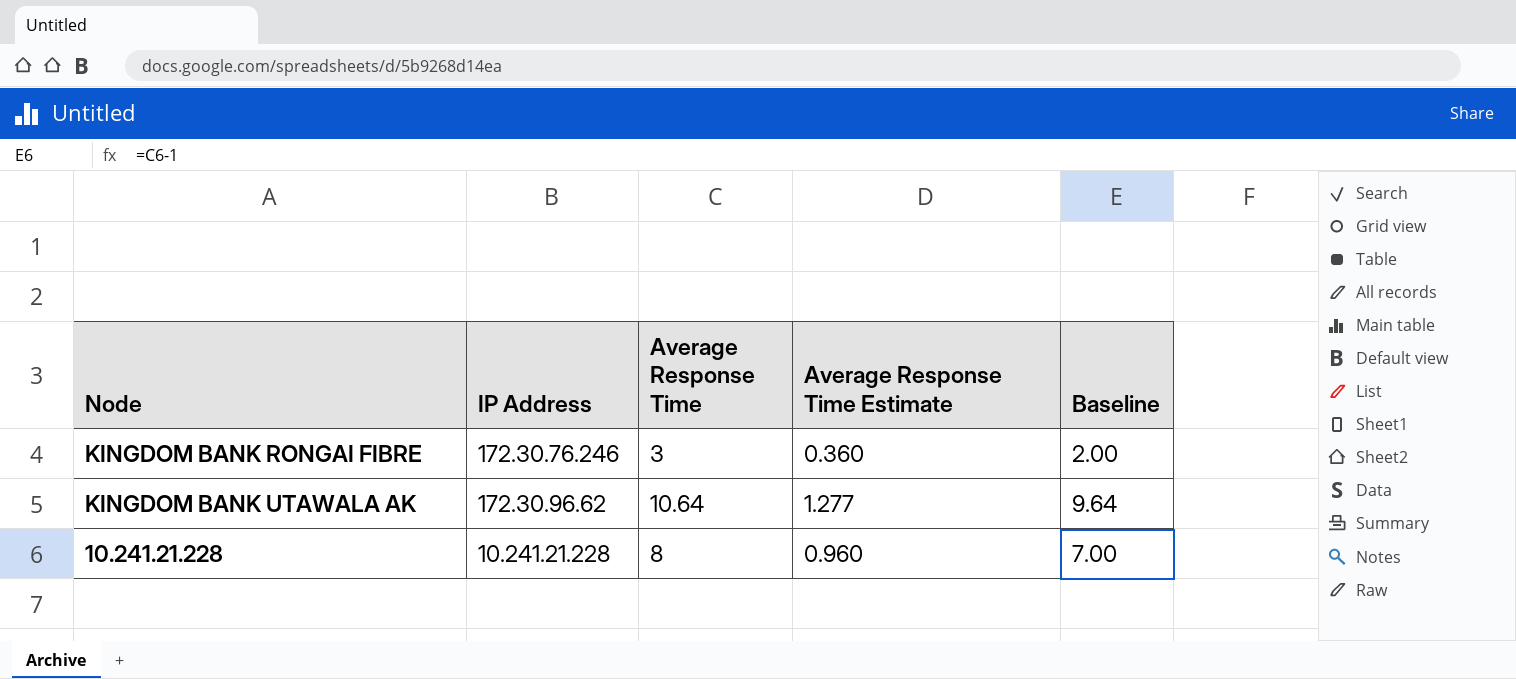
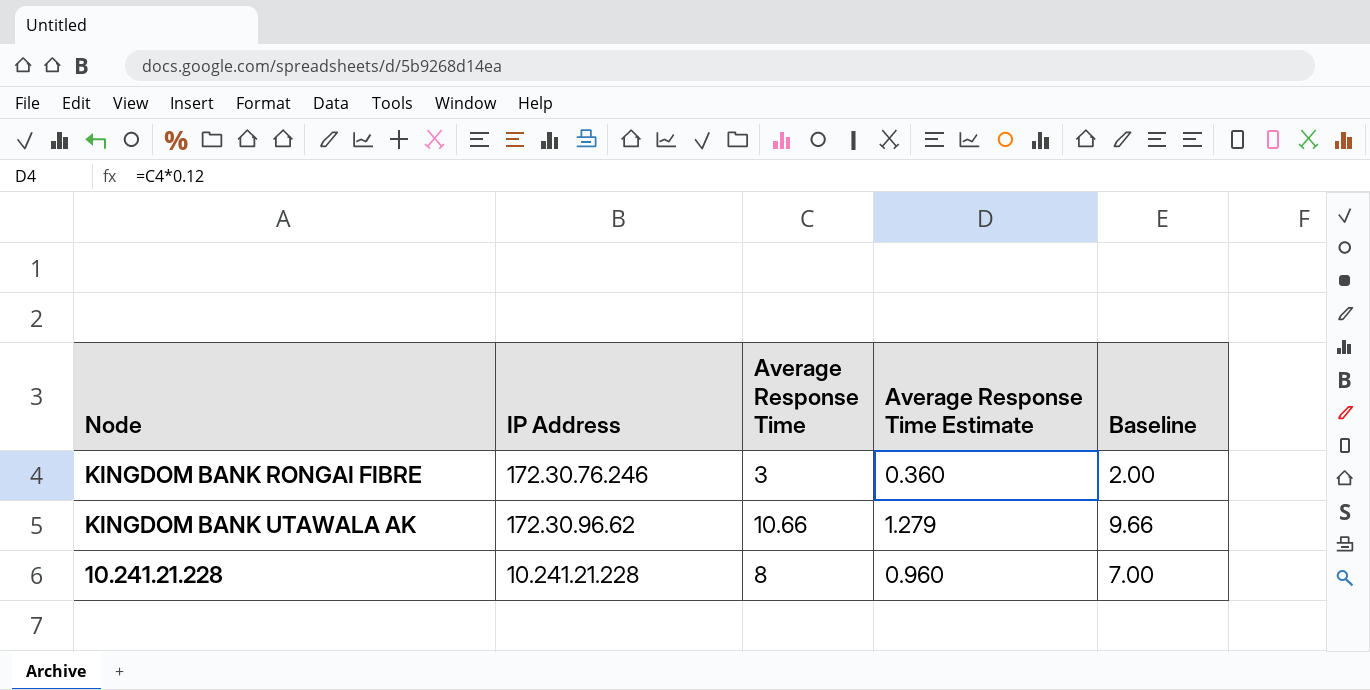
KINGDOM BANK UTAWALA AK | Average Response Time: 10.64 -> 10.66
KINGDOM BANK UTAWALA AK | Average Response Time Estimate: 1.277 -> 1.279
KINGDOM BANK UTAWALA AK | Baseline: 9.64 -> 9.66

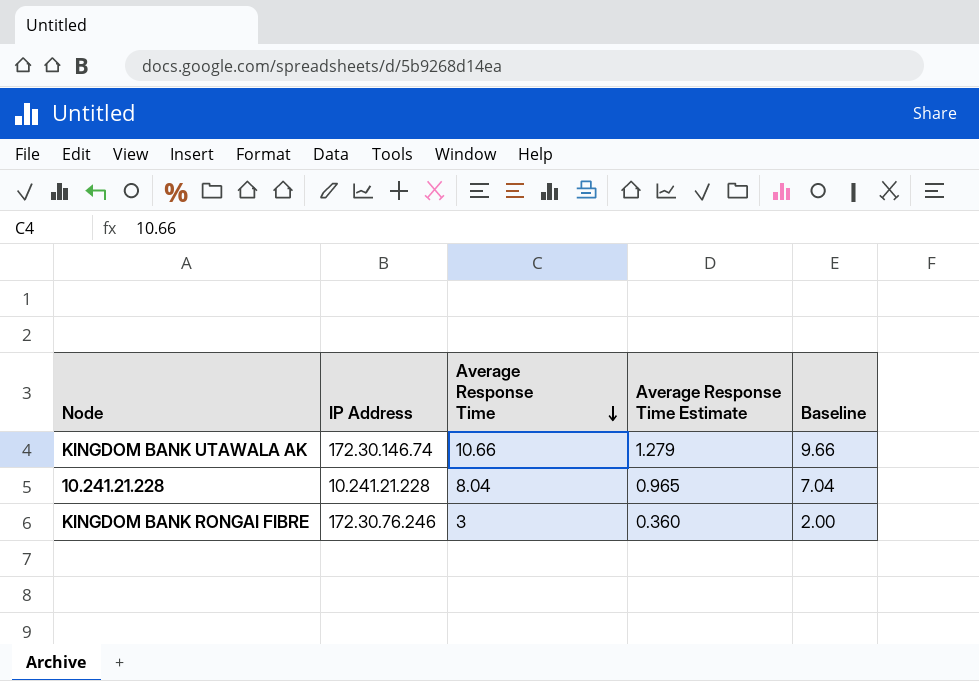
row order: none -> Average Response Time descending
KINGDOM BANK UTAWALA AK | IP Address: 172.30.96.62 -> 172.30.146.74
10.241.21.228 | Average Response Time: 8 -> 8.04
10.241.21.228 | Average Response Time Estimate: 0.960 -> 0.965
10.241.21.228 | Baseline: 7.00 -> 7.04

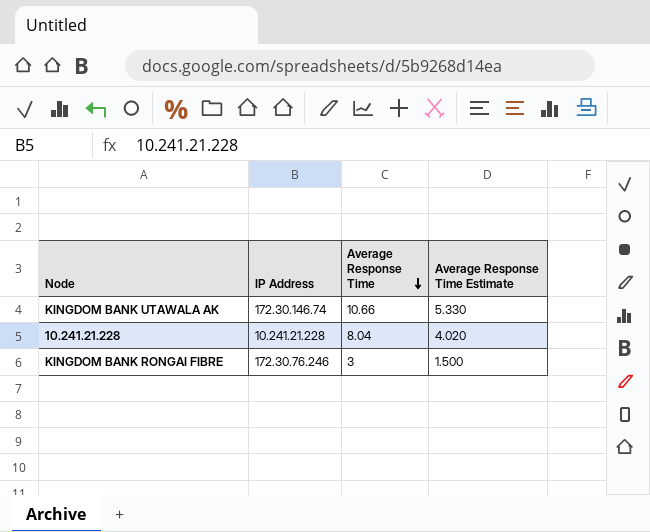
column Baseline | formula: [Average Response Time] - 1 -> none
column Average Response Time Estimate | formula: [Average Response Time] * 0.12 -> [Average Response Time] * 0.5

